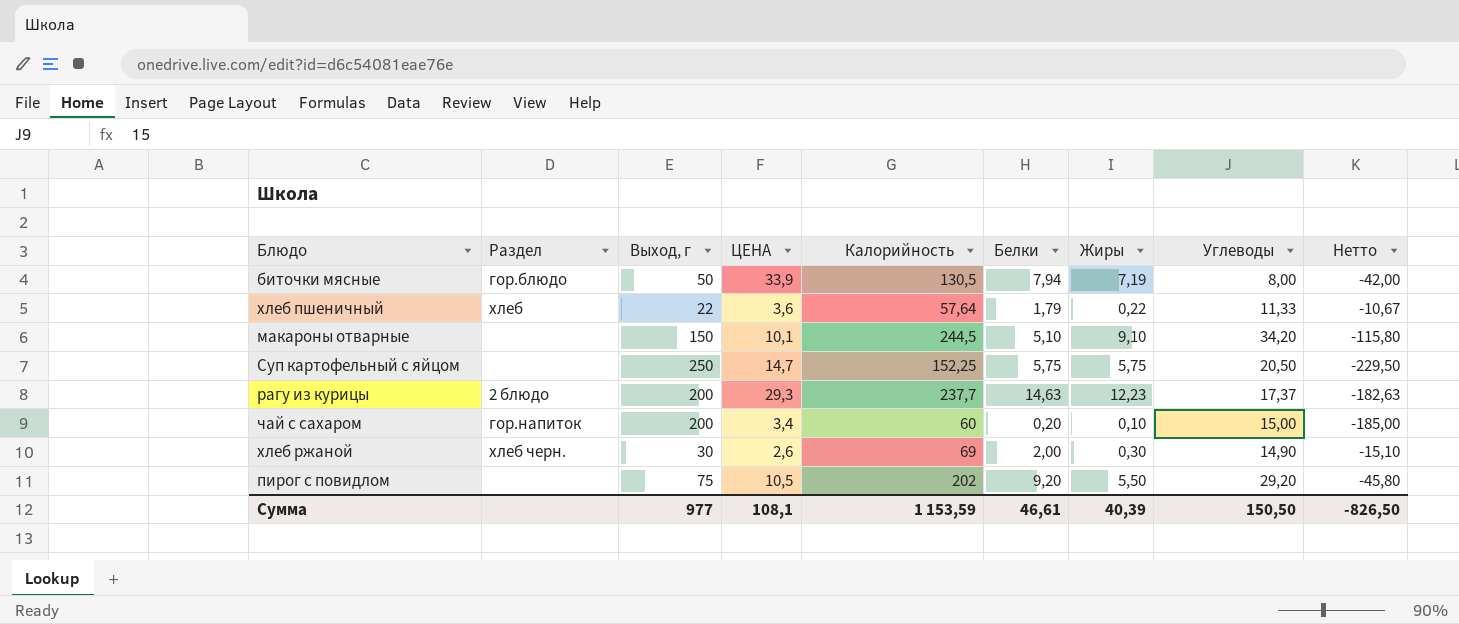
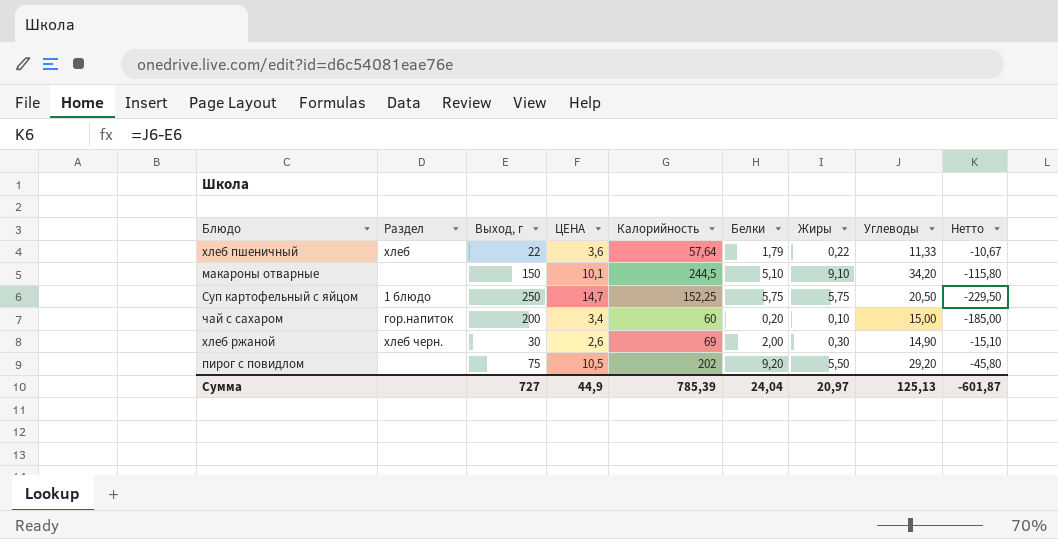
row биточки мясные: гор.блюдо | 50 | 33,9 | 130,5 | 7,94 | 7,19 | 8,00 | -42,00 -> none
row рагу из курицы: 2 блюдо | 200 | 29,3 | 237,7 | 14,63 | 12,23 | 17,37 | -182,63 -> none
Суп картофельный с яйцом | Раздел: none -> 1 блюдо
Сумма | Выход, г: 977 -> 727
Сумма | ЦЕНА: 108,1 -> 44,9
Сумма | Калорийность: 1 153,59 -> 785,39
Сумма | Белки: 46,61 -> 24,04
Сумма | Жиры: 40,39 -> 20,97
Сумма | Углеводы: 150,50 -> 125,13
Сумма | Нетто: -826,50 -> -601,87

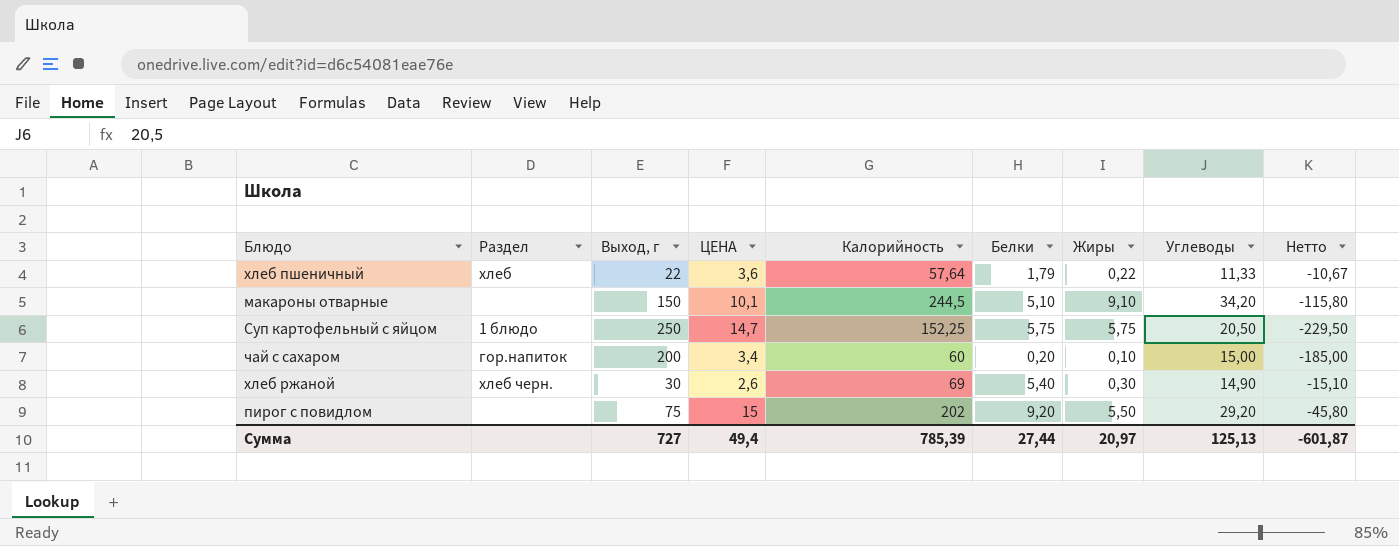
хлеб ржаной | Белки: 2,00 -> 5,40
пирог с повидлом | ЦЕНА: 10,5 -> 15
Сумма | ЦЕНА: 44,9 -> 49,4
Сумма | Белки: 24,04 -> 27,44

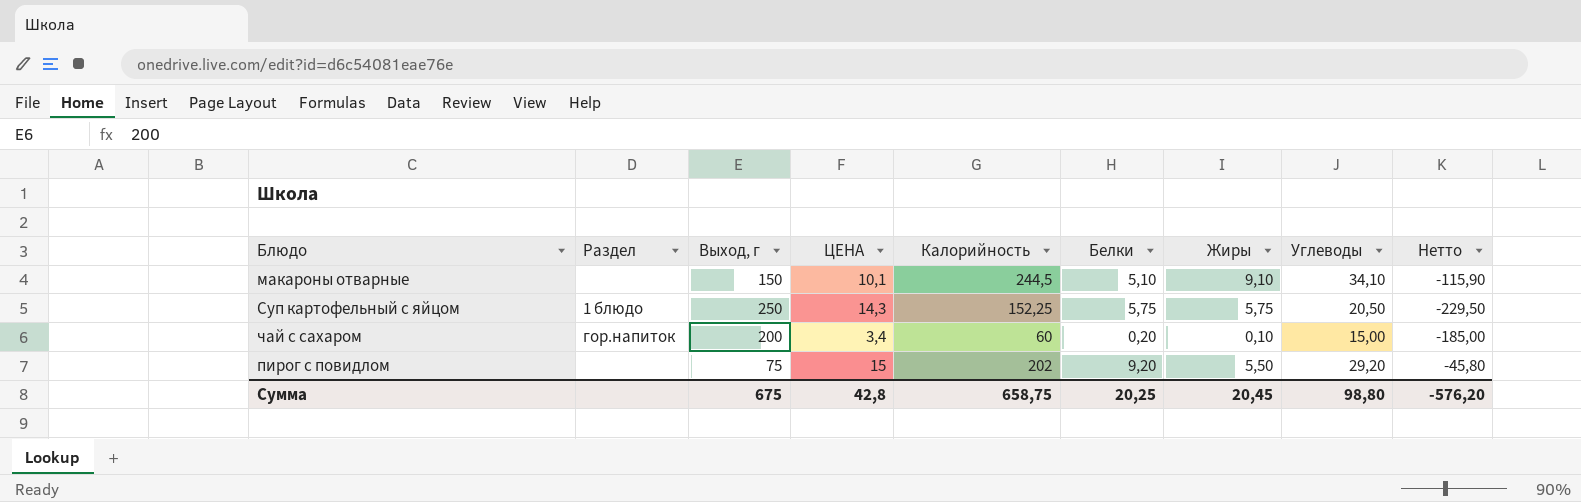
row хлеб пшеничный: хлеб | 22 | 3,6 | 57,64 | 1,79 | 0,22 | 11,33 | -10,67 -> none
row хлеб ржаной: хлеб черн. | 30 | 2,6 | 69 | 5,40 | 0,30 | 14,90 | -15,10 -> none
макароны отварные | Углеводы: 34,20 -> 34,10
макароны отварные | Нетто: -115,80 -> -115,90
Суп картофельный с яйцом | ЦЕНА: 14,7 -> 14,3
Сумма | Выход, г: 727 -> 675
Сумма | ЦЕНА: 49,4 -> 42,8
Сумма | Калорийность: 785,39 -> 658,75
Сумма | Белки: 27,44 -> 20,25
Сумма | Жиры: 20,97 -> 20,45
Сумма | Углеводы: 125,13 -> 98,80
Сумма | Нетто: -601,87 -> -576,20

